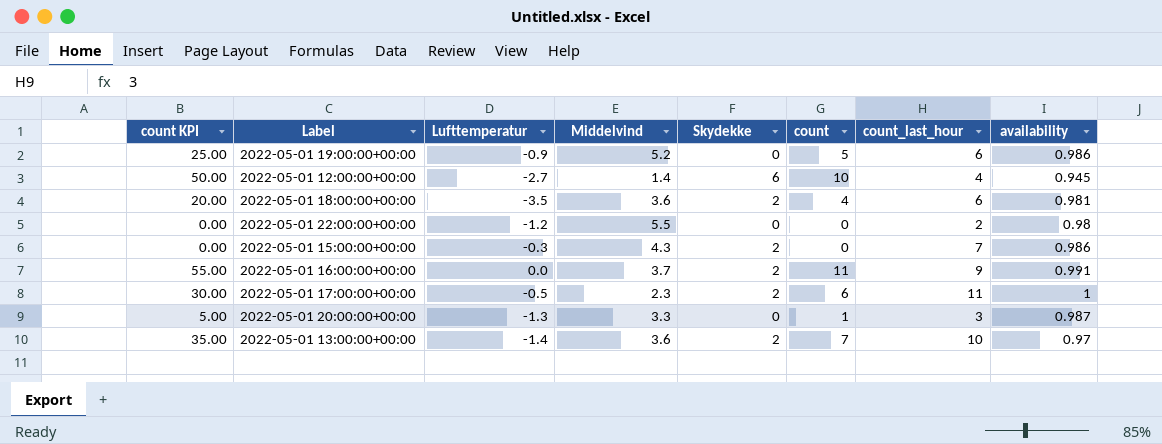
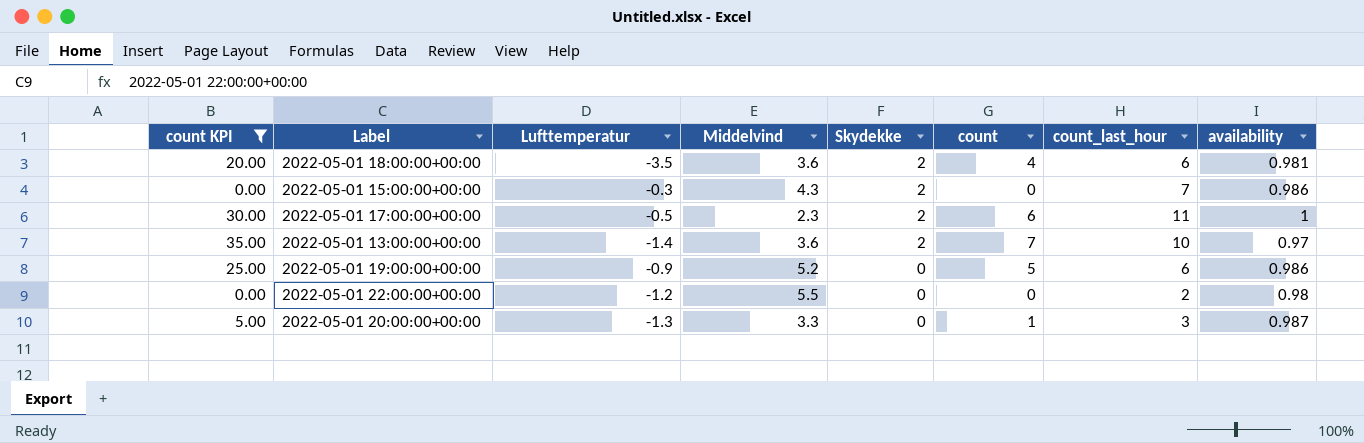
filter: none -> count KPI <= 35.00
row order: none -> Skydekke descending

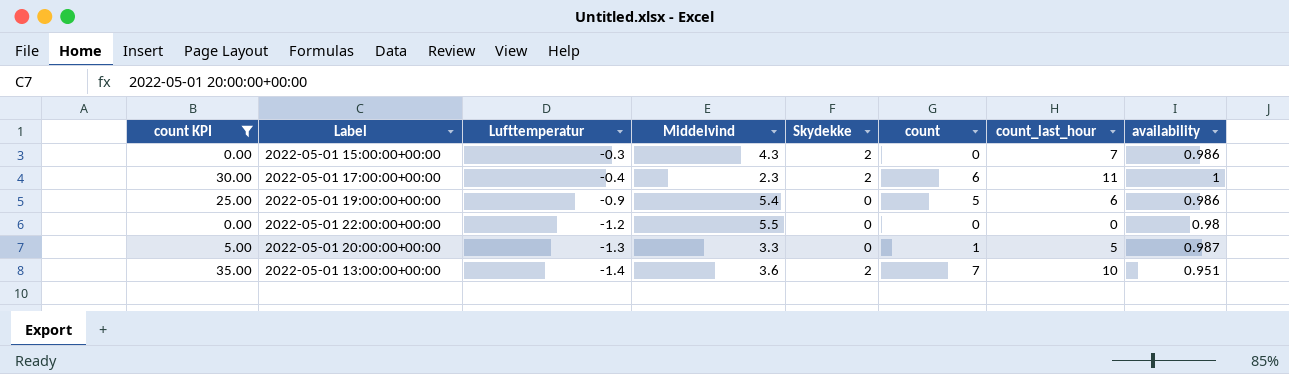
row order: Skydekke descending -> Lufttemperatur descending
row 2022-05-01 18:00:00+00:00: 20.00 | -3.5 | 3.6 | 2 | 4 | 6 | 0.981 -> none
2022-05-01 17:00:00+00:00 | Lufttemperatur: -0.5 -> -0.4
2022-05-01 19:00:00+00:00 | Middelvind: 5.2 -> 5.4
2022-05-01 22:00:00+00:00 | count_last_hour: 2 -> 0
2022-05-01 20:00:00+00:00 | count_last_hour: 3 -> 5
2022-05-01 13:00:00+00:00 | availability: 0.97 -> 0.951

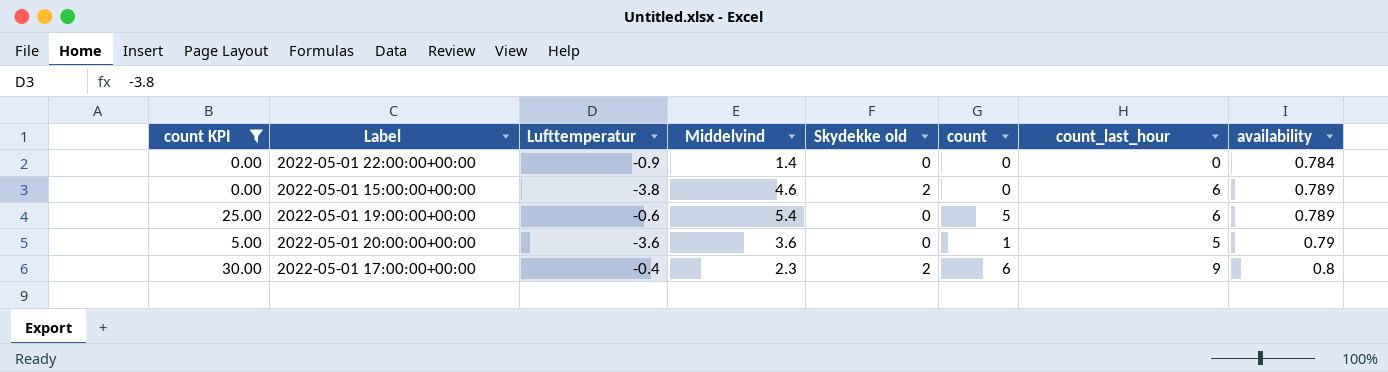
row order: Lufttemperatur descending -> availability ascending
column name: Skydekke -> Skydekke old
row 2022-05-01 13:00:00+00:00: 35.00 | -1.4 | 3.6 | 2 | 7 | 10 | 0.951 -> none
2022-05-01 22:00:00+00:00 | Lufttemperatur: -1.2 -> -0.9
2022-05-01 22:00:00+00:00 | Middelvind: 5.5 -> 1.4
2022-05-01 22:00:00+00:00 | availability: 0.98 -> 0.784
2022-05-01 15:00:00+00:00 | Lufttemperatur: -0.3 -> -3.8
2022-05-01 15:00:00+00:00 | Middelvind: 4.3 -> 4.6
2022-05-01 15:00:00+00:00 | count_last_hour: 7 -> 6
2022-05-01 15:00:00+00:00 | availability: 0.986 -> 0.789
2022-05-01 19:00:00+00:00 | Lufttemperatur: -0.9 -> -0.6
2022-05-01 19:00:00+00:00 | availability: 0.986 -> 0.789
2022-05-01 20:00:00+00:00 | Lufttemperatur: -1.3 -> -3.6
2022-05-01 20:00:00+00:00 | Middelvind: 3.3 -> 3.6
2022-05-01 20:00:00+00:00 | availability: 0.987 -> 0.79
2022-05-01 17:00:00+00:00 | count_last_hour: 11 -> 9
2022-05-01 17:00:00+00:00 | availability: 1 -> 0.8

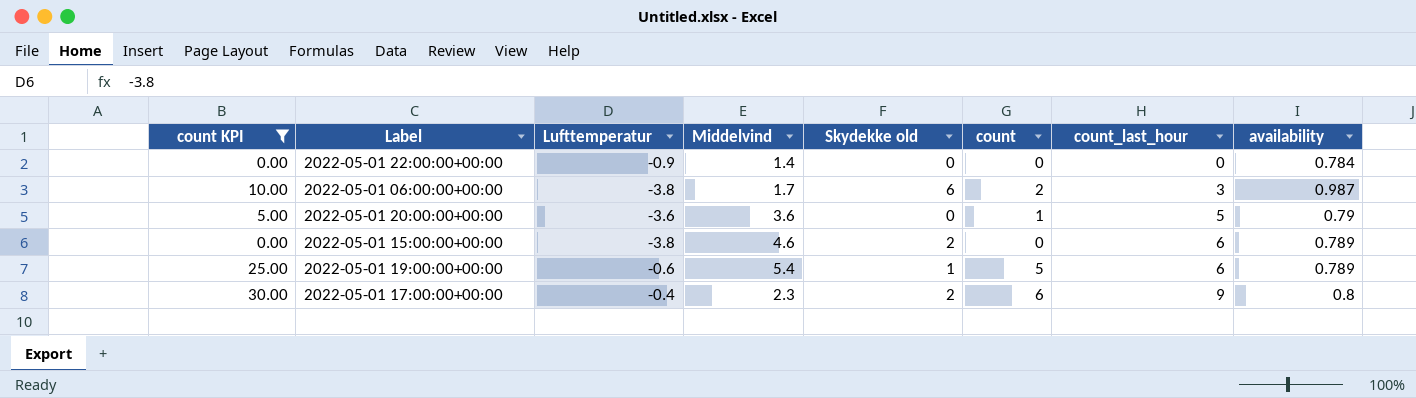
row order: availability ascending -> count_last_hour ascending
row 2022-05-01 06:00:00+00:00: none -> 10.00 | -3.8 | 1.7 | 6 | 2 | 3 | 0.987
2022-05-01 19:00:00+00:00 | Skydekke old: 0 -> 1

